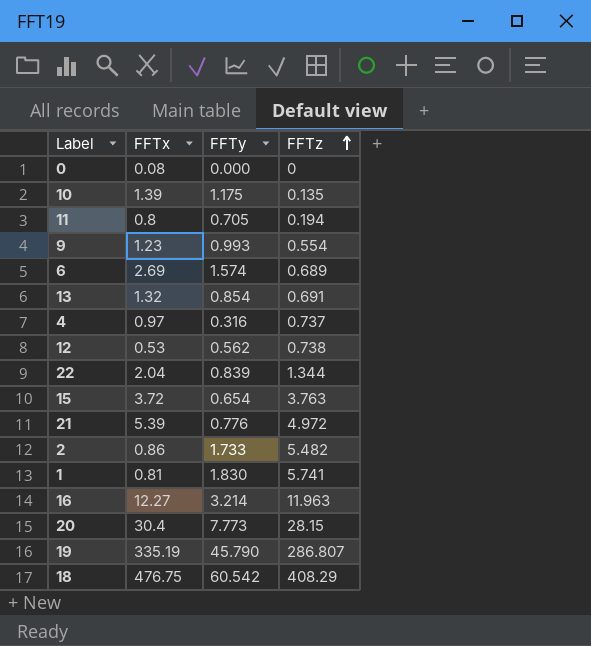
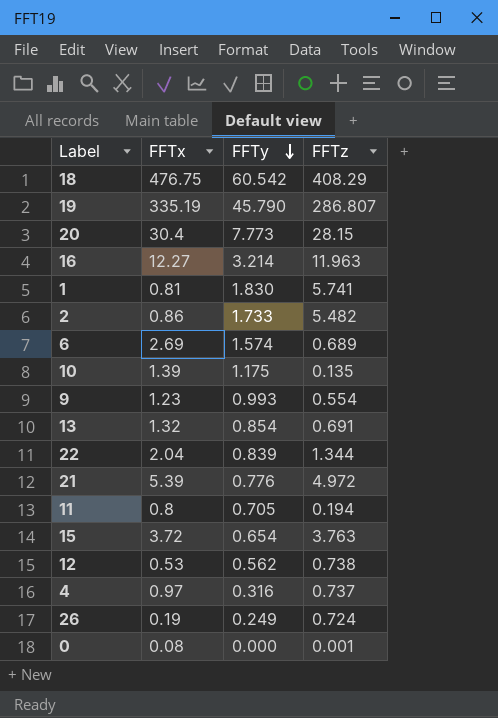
row order: FFTz ascending -> FFTy descending
row 26: none -> 0.19 | 0.249 | 0.724
0 | FFTz: 0 -> 0.001

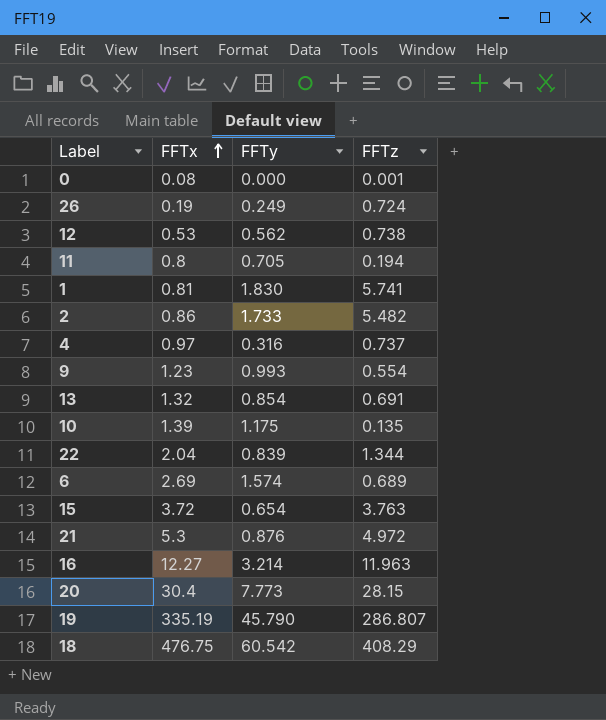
row order: FFTy descending -> FFTx ascending
21 | FFTx: 5.39 -> 5.3
21 | FFTy: 0.776 -> 0.876

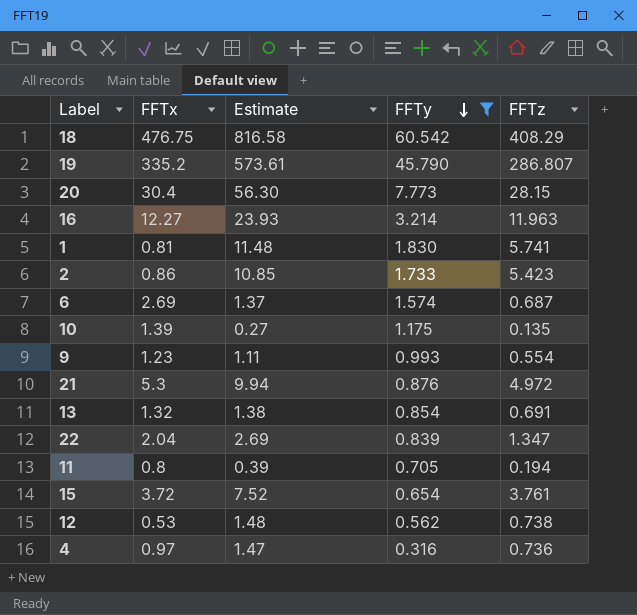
filter: none -> FFTy >= 0.316
row order: FFTx ascending -> FFTy descending
column Estimate | formula: none -> [FFTz] * 2
19 | FFTx: 335.19 -> 335.2
2 | FFTz: 5.482 -> 5.423
6 | FFTz: 0.689 -> 0.687
22 | FFTz: 1.344 -> 1.347
15 | FFTz: 3.763 -> 3.761
4 | FFTz: 0.737 -> 0.736

